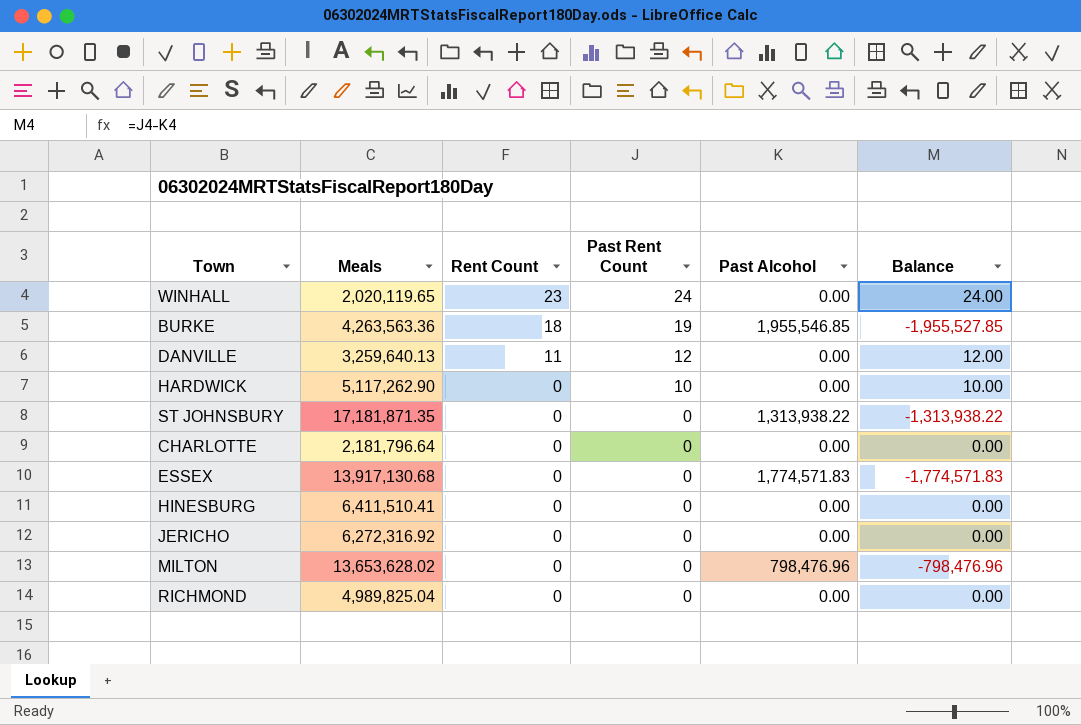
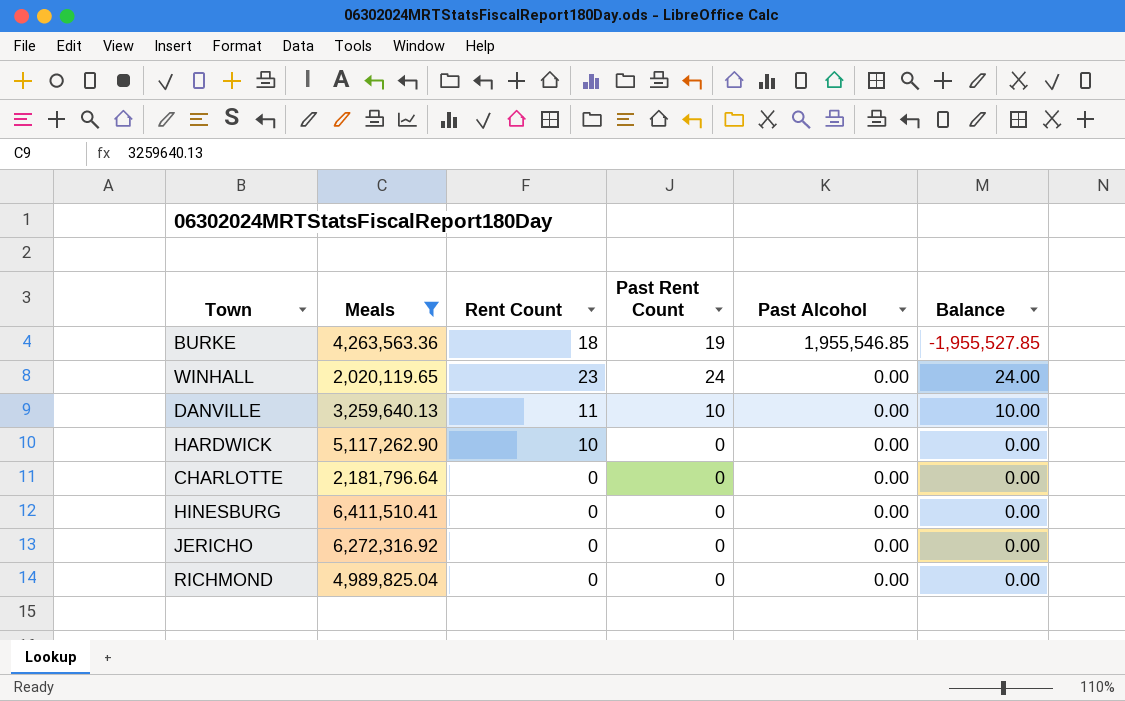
filter: none -> Meals <= 6,411,510.41
row order: Rent Count descending -> Past Alcohol descending
DANVILLE | Past Rent Count: 12 -> 10
DANVILLE | Balance: 12.00 -> 10.00
HARDWICK | Rent Count: 0 -> 10
HARDWICK | Past Rent Count: 10 -> 0
HARDWICK | Balance: 10.00 -> 0.00

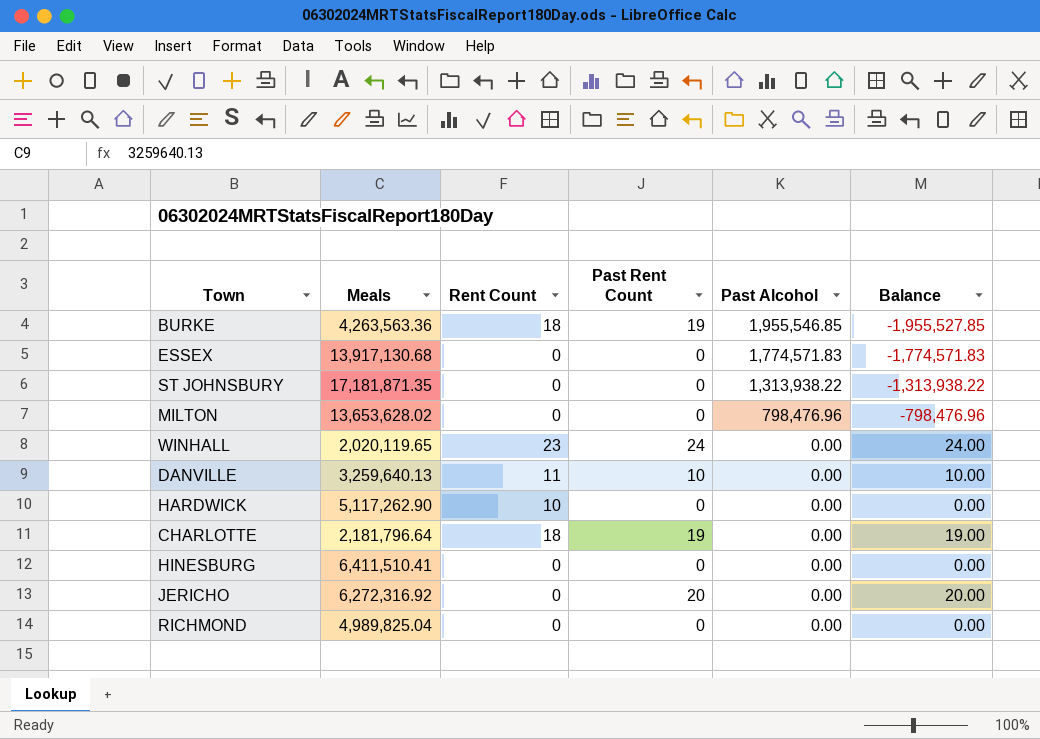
filter: Meals <= 6,411,510.41 -> none
CHARLOTTE | Rent Count: 0 -> 18
CHARLOTTE | Past Rent Count: 0 -> 19
CHARLOTTE | Balance: 0.00 -> 19.00
JERICHO | Past Rent Count: 0 -> 20
JERICHO | Balance: 0.00 -> 20.00

